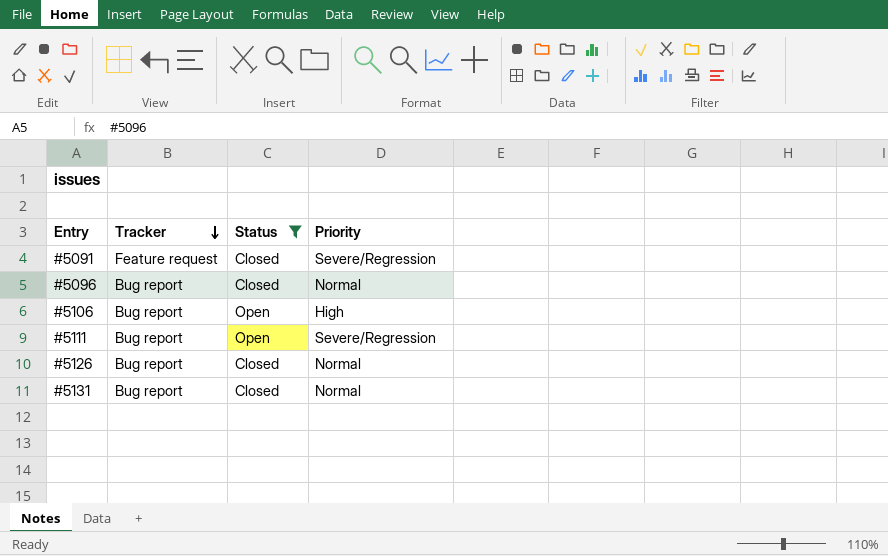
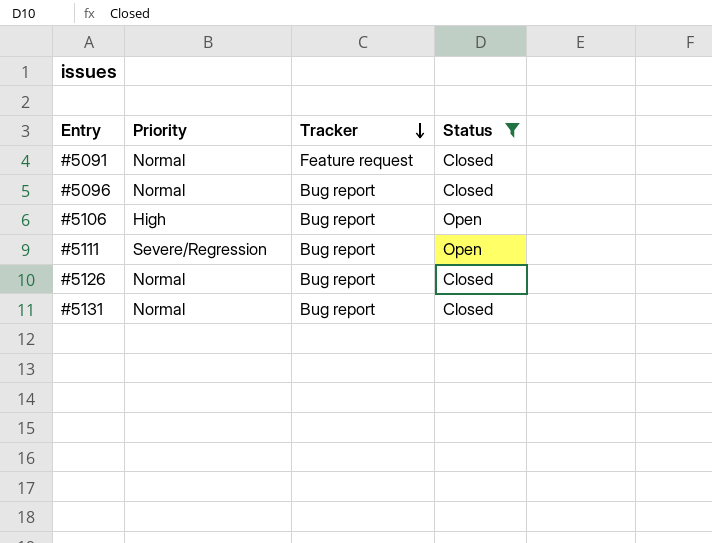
column Priority | position: 4 -> 2
#5091 | Priority: Severe/Regression -> Normal

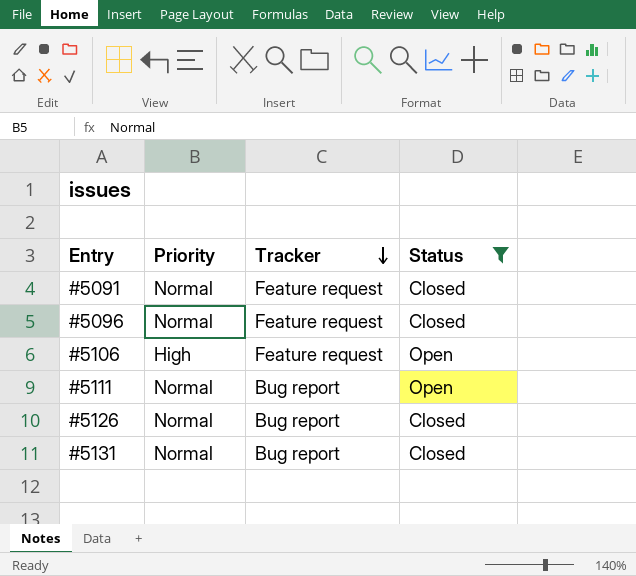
#5096 | Tracker: Bug report -> Feature request
#5106 | Tracker: Bug report -> Feature request
#5111 | Priority: Severe/Regression -> Normal

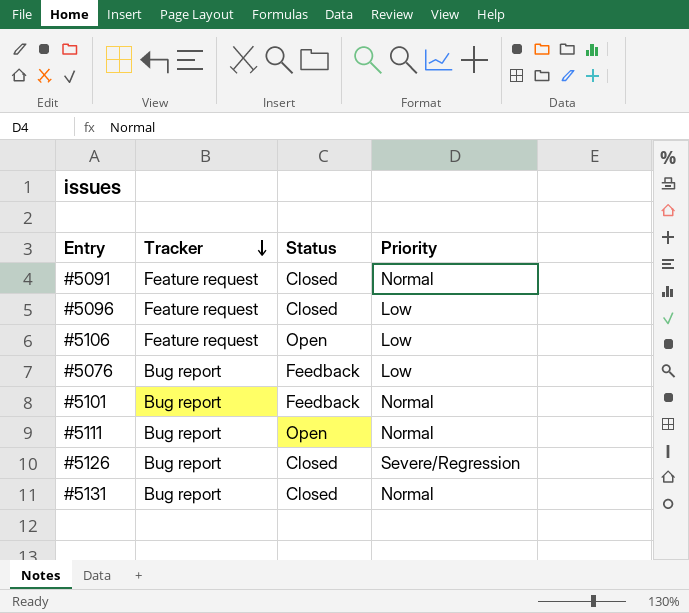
filter: Status != Feedback -> none
column Priority | position: 2 -> 4
#5096 | Priority: Normal -> Low
#5106 | Priority: High -> Low
#5126 | Priority: Normal -> Severe/Regression

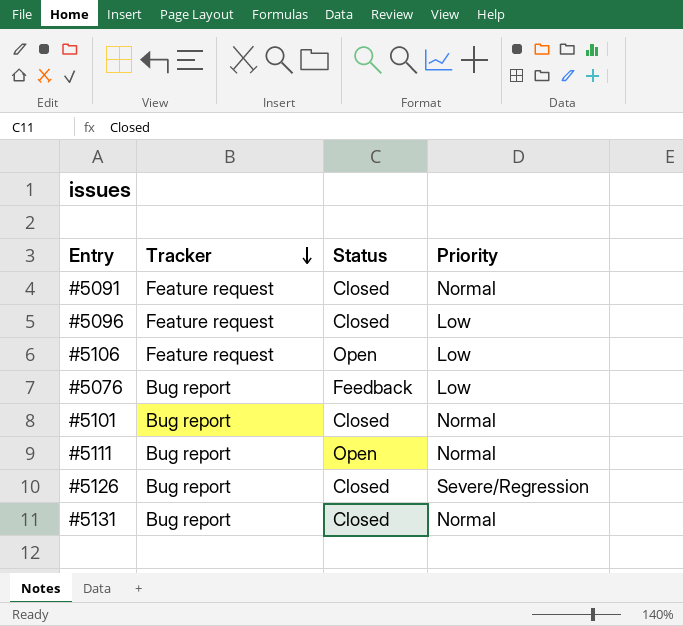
#5101 | Status: Feedback -> Closed

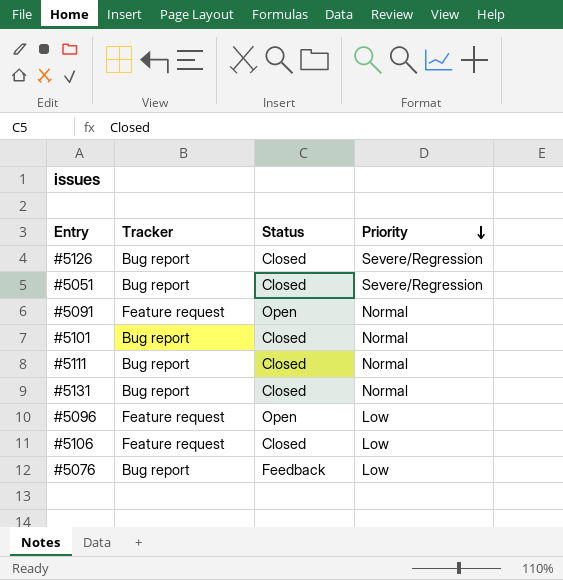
row order: Tracker descending -> Priority descending
row #5051: none -> Bug report | Closed | Severe/Regression
#5091 | Status: Closed -> Open
#5111 | Status: Open -> Closed
#5096 | Status: Closed -> Open
#5106 | Status: Open -> Closed

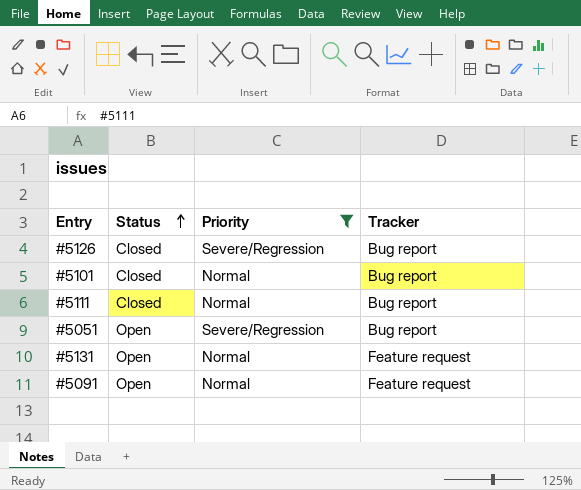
filter: none -> Priority != Low
row order: Priority descending -> Status ascending
column Tracker | position: 2 -> 4
#5051 | Status: Closed -> Open
#5131 | Status: Closed -> Open
#5131 | Tracker: Bug report -> Feature request

